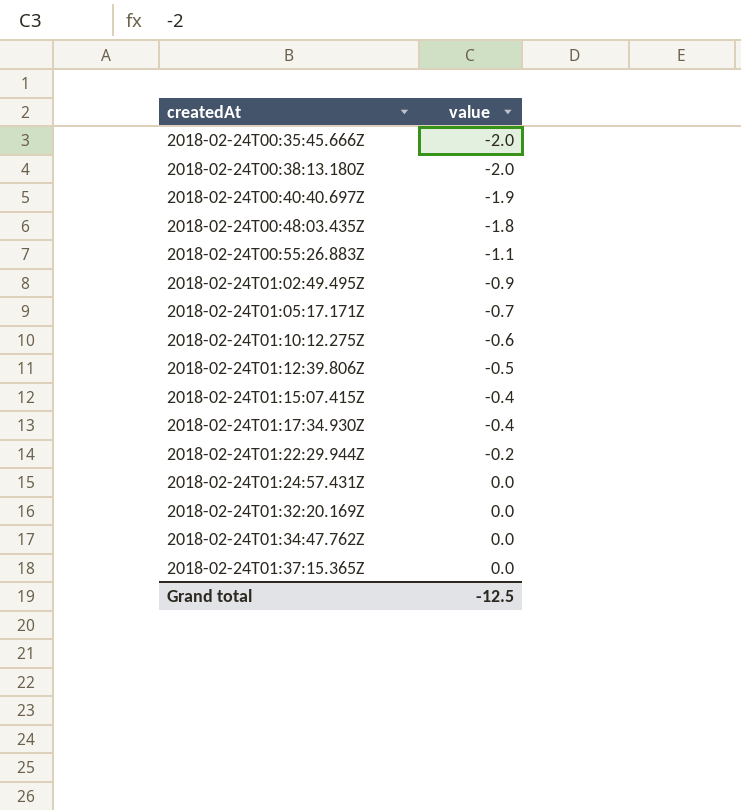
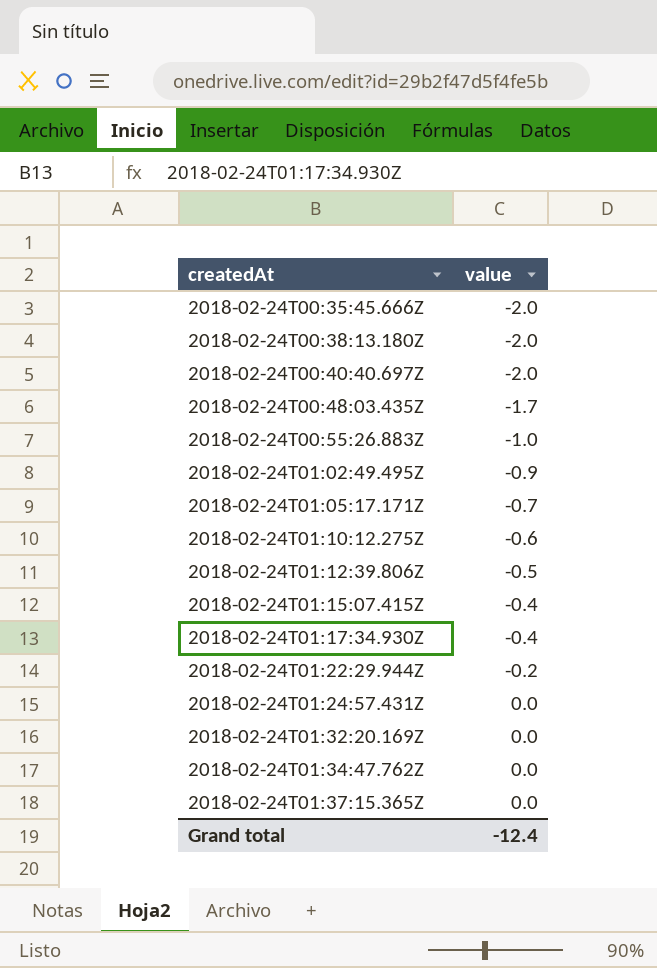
2018-02-24T00:40:40.697Z | value: -1.9 -> -2.0
2018-02-24T00:48:03.435Z | value: -1.8 -> -1.7
2018-02-24T00:55:26.883Z | value: -1.1 -> -1.0
Grand total | value: -12.5 -> -12.4

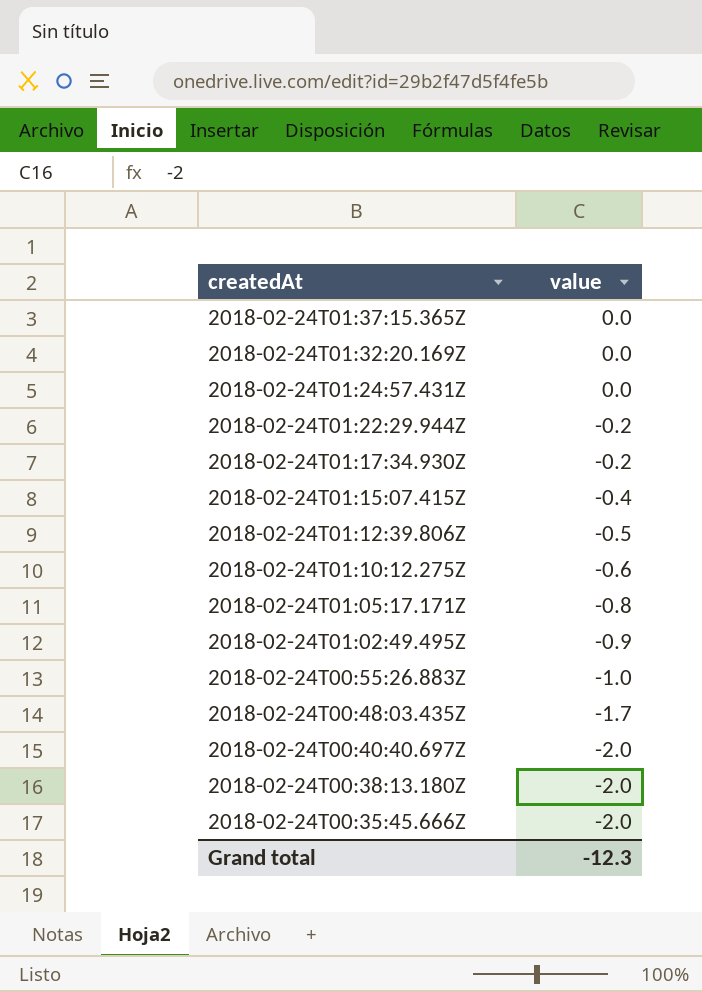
row order: createdAt ascending -> createdAt descending
row 2018-02-24T01:34:47.762Z: 0.0 -> none
2018-02-24T01:17:34.930Z | value: -0.4 -> -0.2
2018-02-24T01:05:17.171Z | value: -0.7 -> -0.8
Grand total | value: -12.4 -> -12.3

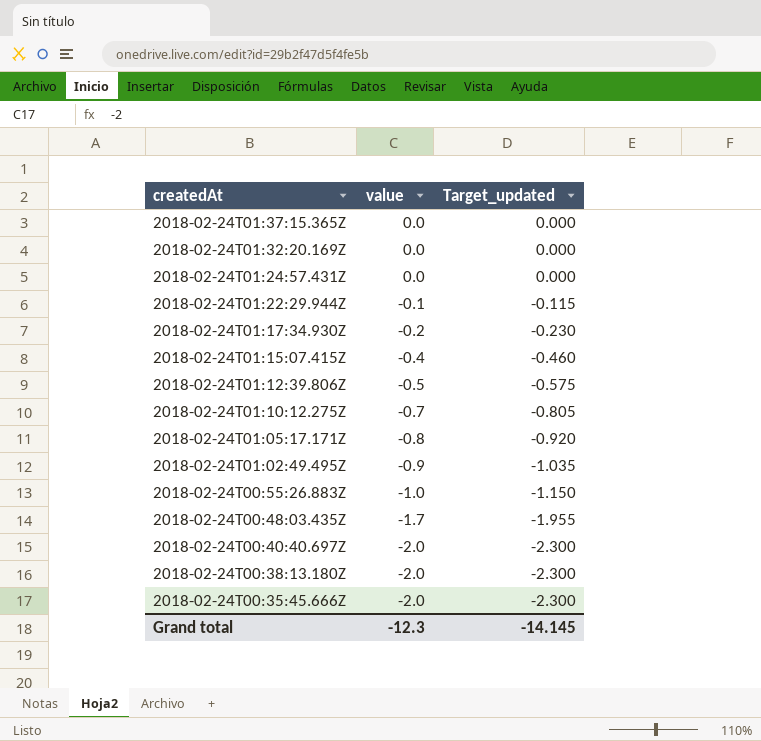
column Target_updated | formula: none -> [value] * 1.15
2018-02-24T01:22:29.944Z | value: -0.2 -> -0.1
2018-02-24T01:10:12.275Z | value: -0.6 -> -0.7

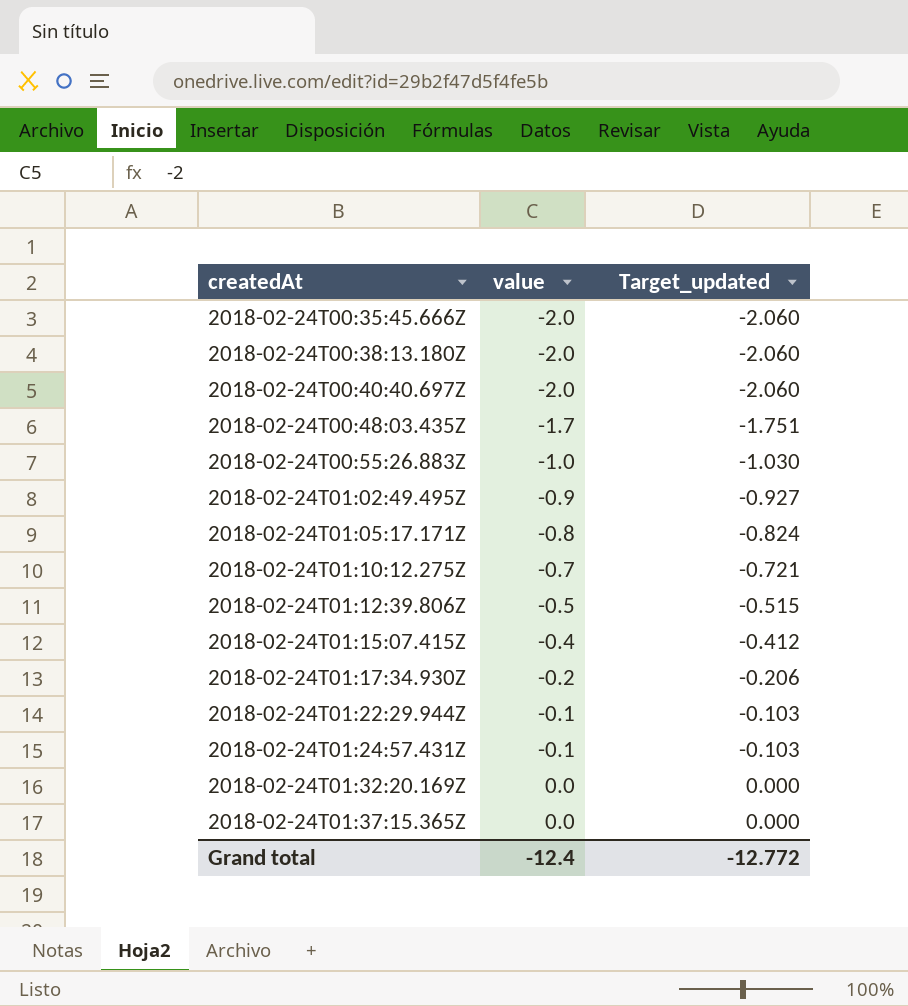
row order: createdAt descending -> createdAt ascending
column Target_updated | formula: [value] * 1.15 -> [value] * 1.03
2018-02-24T01:24:57.431Z | value: 0.0 -> -0.1
Grand total | value: -12.3 -> -12.4
Grand total | Target_updated: -14.145 -> -12.772

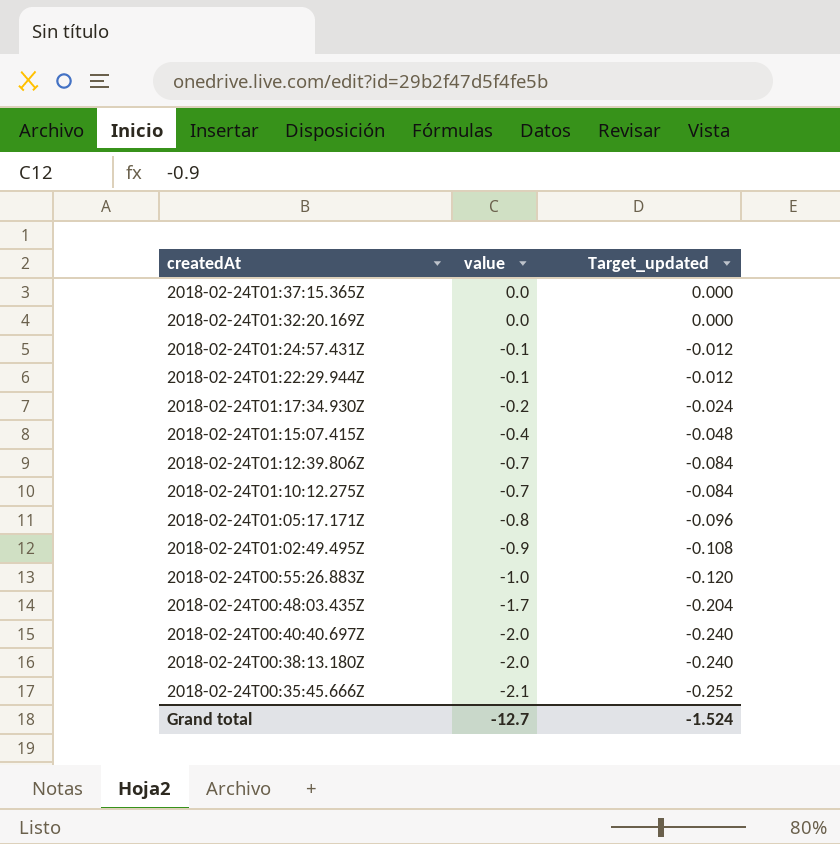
row order: createdAt ascending -> createdAt descending
column Target_updated | formula: [value] * 1.03 -> [value] * 0.12
2018-02-24T01:12:39.806Z | value: -0.5 -> -0.7
2018-02-24T00:35:45.666Z | value: -2.0 -> -2.1
Grand total | value: -12.4 -> -12.7
Grand total | Target_updated: -12.772 -> -1.524

